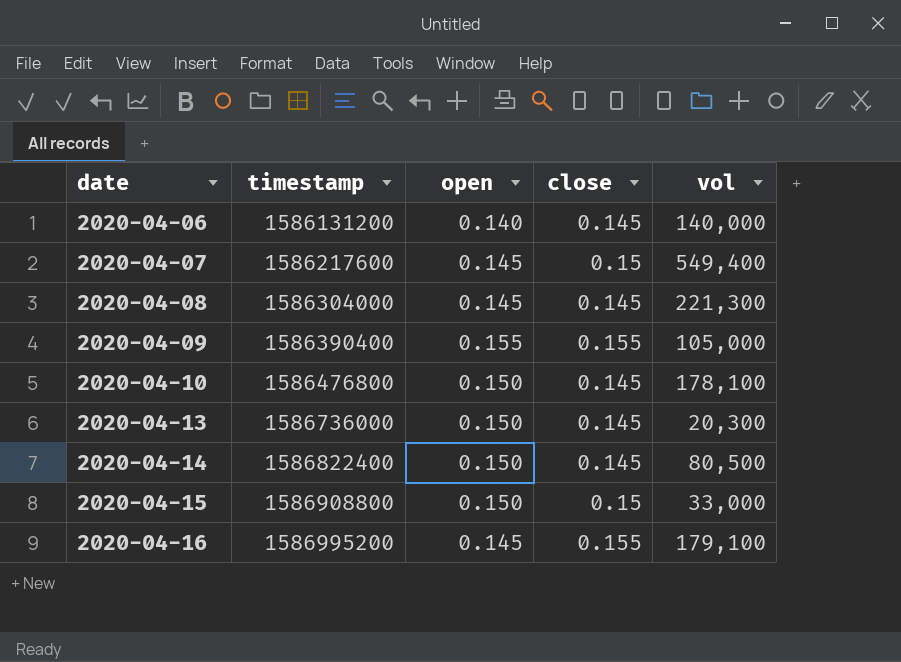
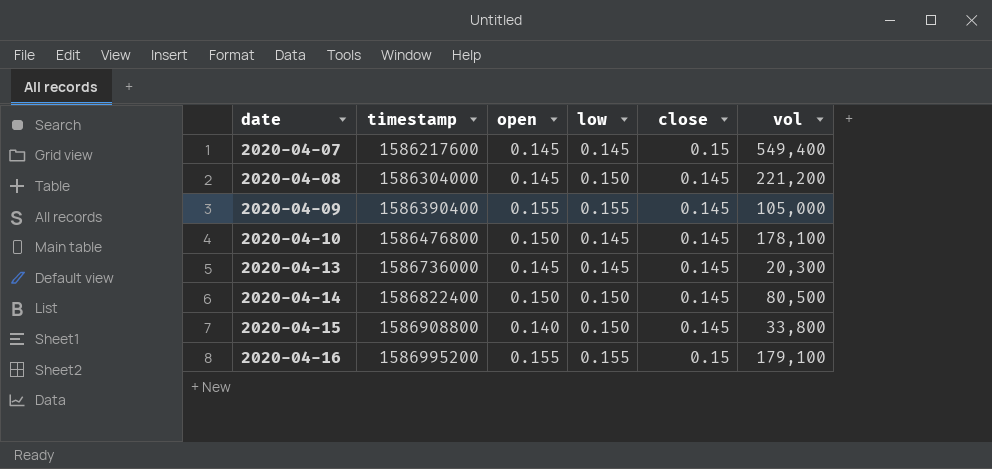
column low | position: none -> 4
row 2020-04-06: 1586131200 | 0.140 | 0.145 | 140,000 -> none
2020-04-08 | vol: 221,300 -> 221,200
2020-04-09 | close: 0.155 -> 0.145
2020-04-13 | open: 0.150 -> 0.145
2020-04-15 | open: 0.150 -> 0.140
2020-04-15 | close: 0.15 -> 0.145
2020-04-15 | vol: 33,000 -> 33,800
2020-04-16 | open: 0.145 -> 0.155
2020-04-16 | close: 0.155 -> 0.15

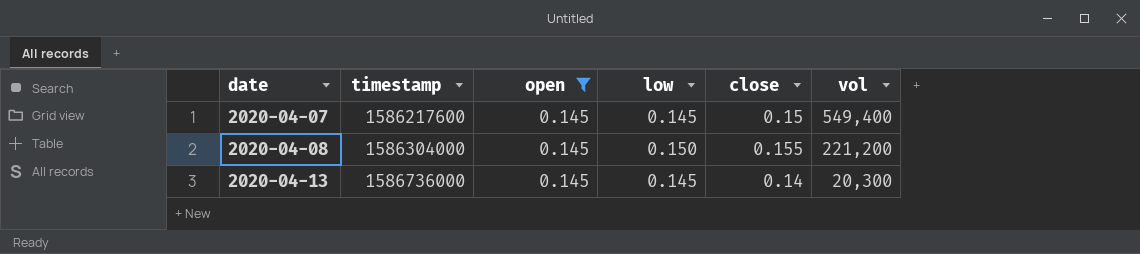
filter: none -> open = 0.145
2020-04-08 | close: 0.145 -> 0.155
2020-04-13 | close: 0.145 -> 0.14

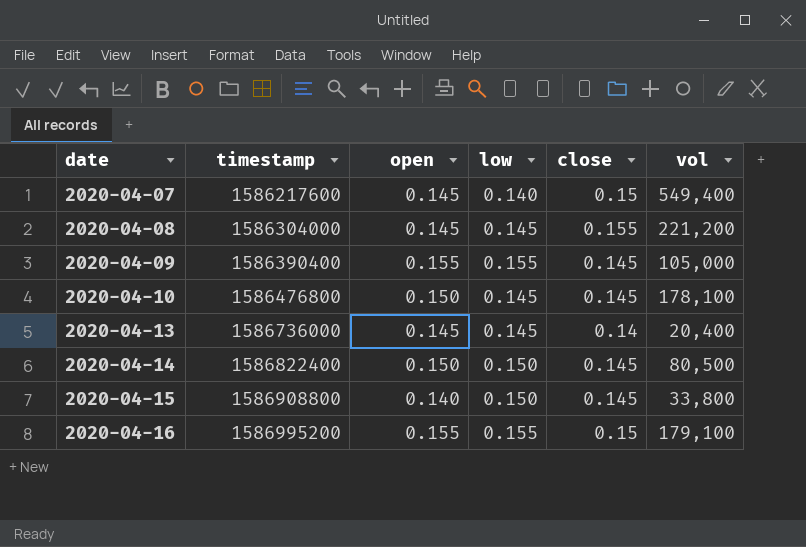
filter: open = 0.145 -> none
2020-04-07 | low: 0.145 -> 0.140
2020-04-08 | low: 0.150 -> 0.145
2020-04-13 | vol: 20,300 -> 20,400

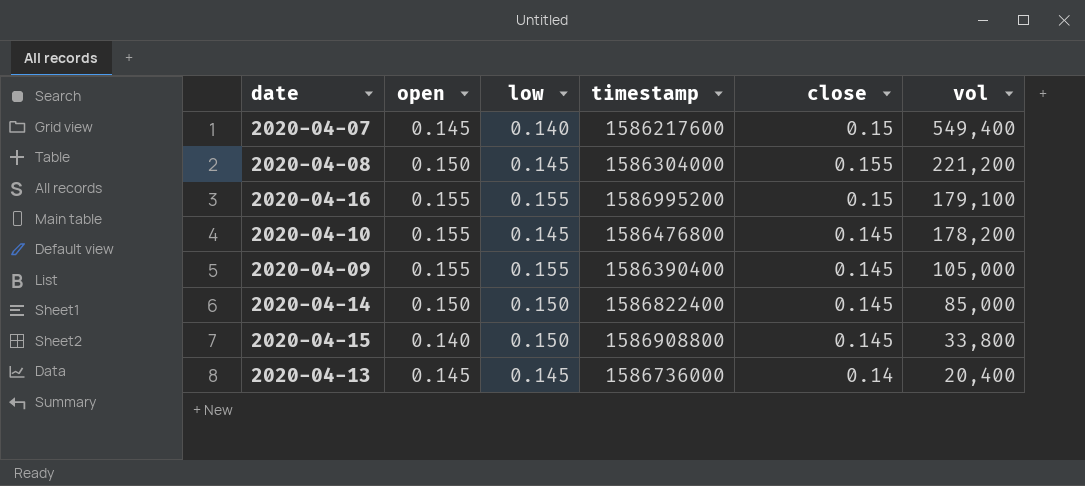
row order: date ascending -> vol descending
column timestamp | position: 2 -> 4
2020-04-08 | open: 0.145 -> 0.150
2020-04-10 | open: 0.150 -> 0.155
2020-04-10 | vol: 178,100 -> 178,200
2020-04-14 | vol: 80,500 -> 85,000

